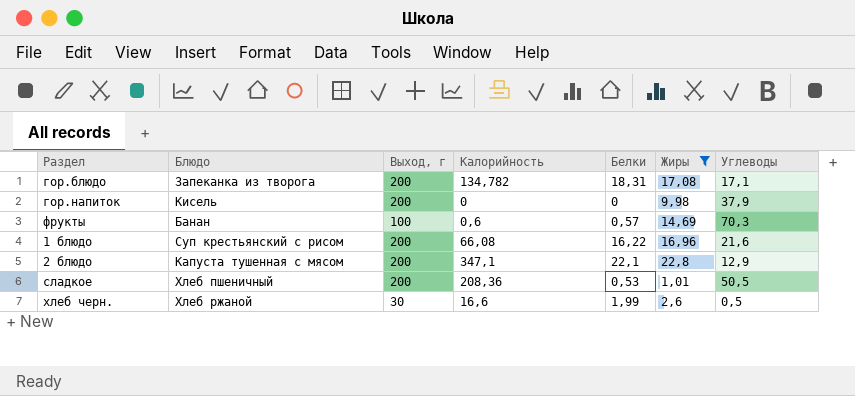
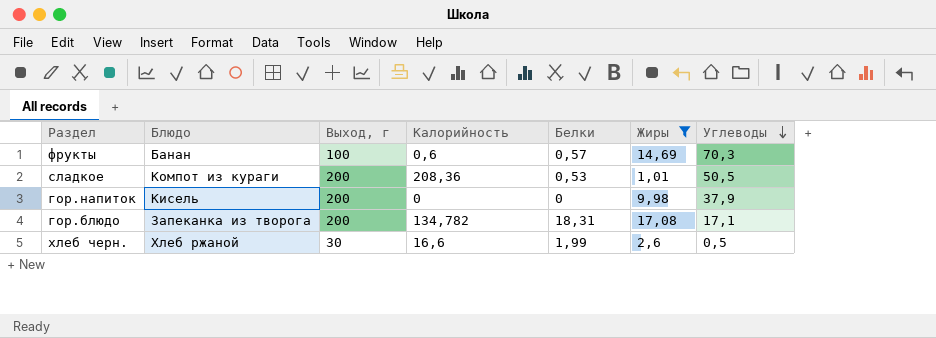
row order: none -> Углеводы descending
row 1 блюдо: Суп крестьянский с рисом | 200 | 66,08 | 16,22 | 16,96 | 21,6 -> none
row 2 блюдо: Капуста тушенная с мясом | 200 | 347,1 | 22,1 | 22,8 | 12,9 -> none
сладкое | Блюдо: Хлеб пшеничный -> Компот из кураги

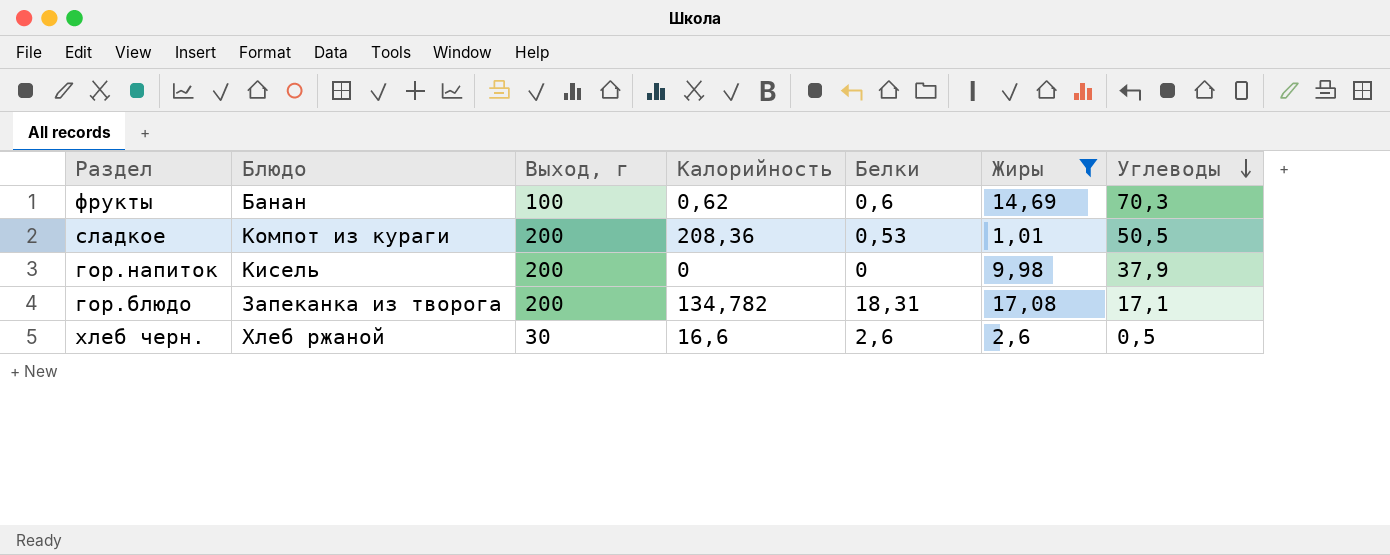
фрукты | Калорийность: 0,6 -> 0,62
фрукты | Белки: 0,57 -> 0,6
хлеб черн. | Белки: 1,99 -> 2,6

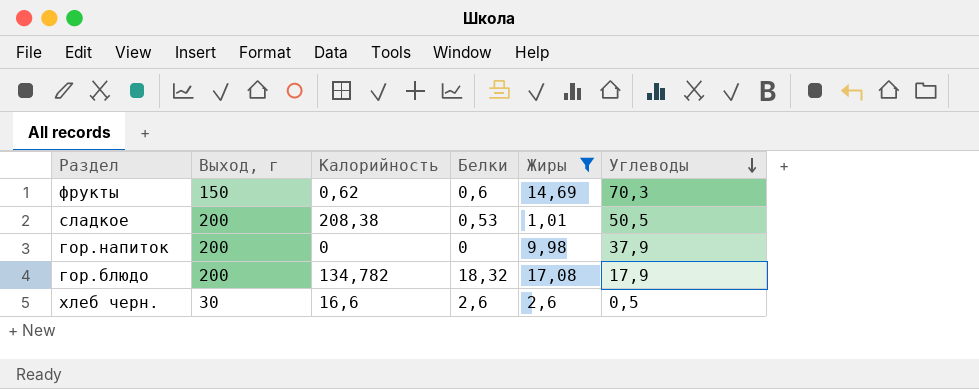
column Блюдо | position: 2 -> none
фрукты | Выход, г: 100 -> 150
сладкое | Калорийность: 208,36 -> 208,38
гор.блюдо | Белки: 18,31 -> 18,32
гор.блюдо | Углеводы: 17,1 -> 17,9

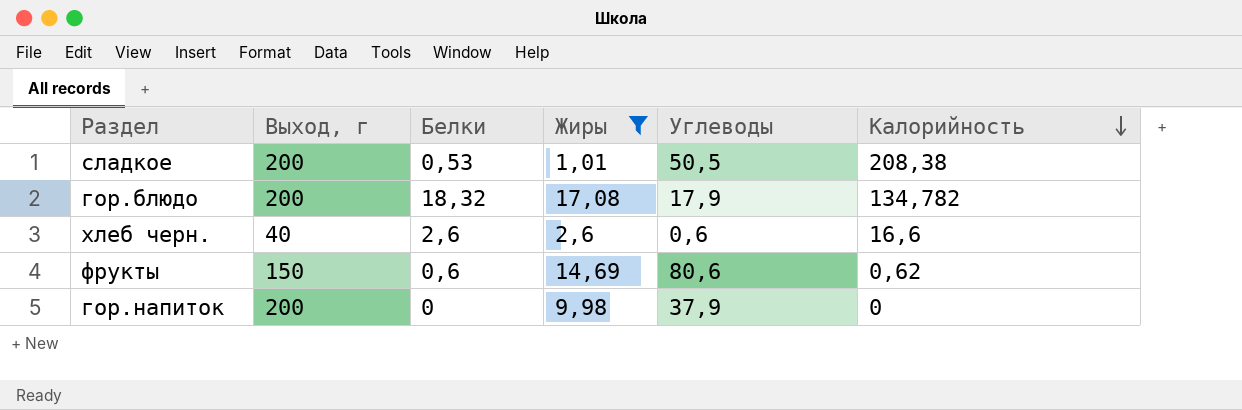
row order: Углеводы descending -> Калорийность descending
column Калорийность | position: 3 -> 6
хлеб черн. | Выход, г: 30 -> 40
хлеб черн. | Углеводы: 0,5 -> 0,6
фрукты | Углеводы: 70,3 -> 80,6

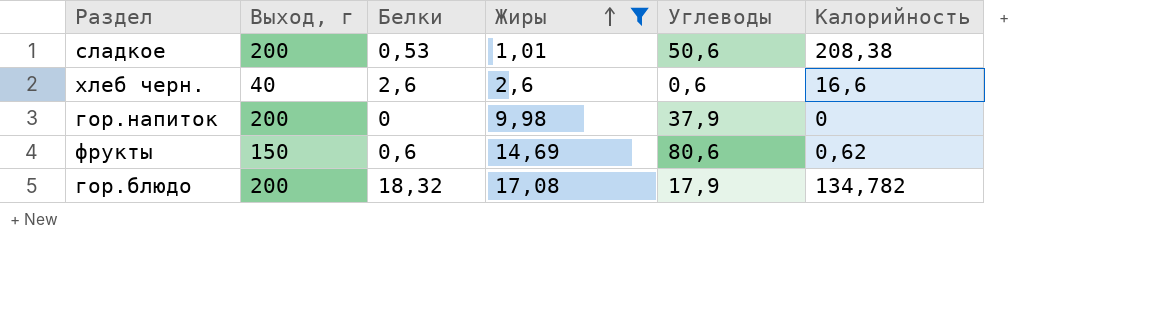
row order: Калорийность descending -> Жиры ascending
сладкое | Углеводы: 50,5 -> 50,6

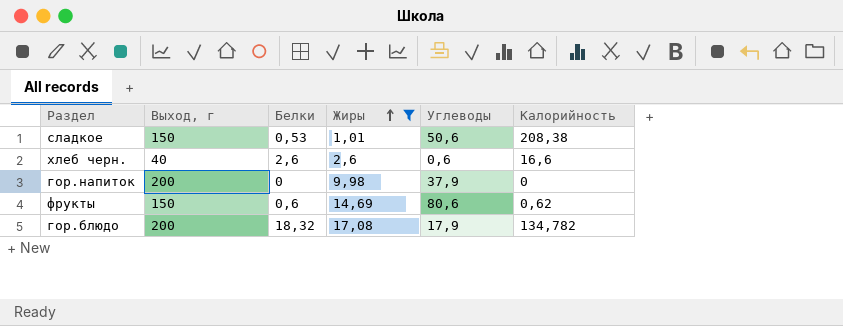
сладкое | Выход, г: 200 -> 150

